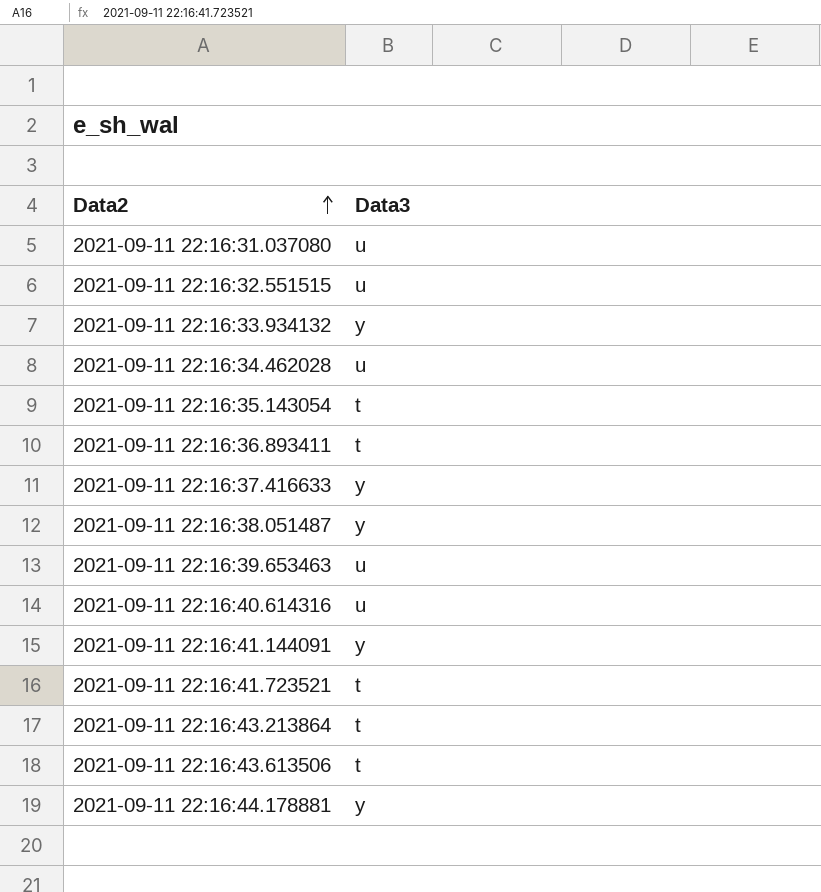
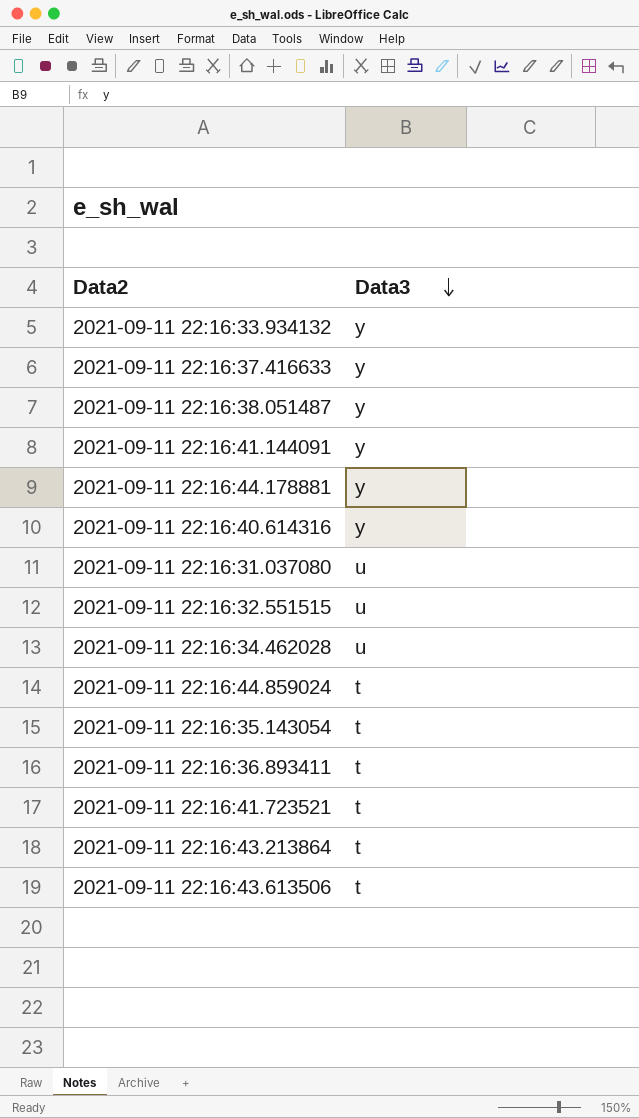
row order: Data2 ascending -> Data3 descending
row 2021-09-11 22:16:39.653463: u -> none
2021-09-11 22:16:40.614316 | Data3: u -> y
row 2021-09-11 22:16:44.859024: none -> t

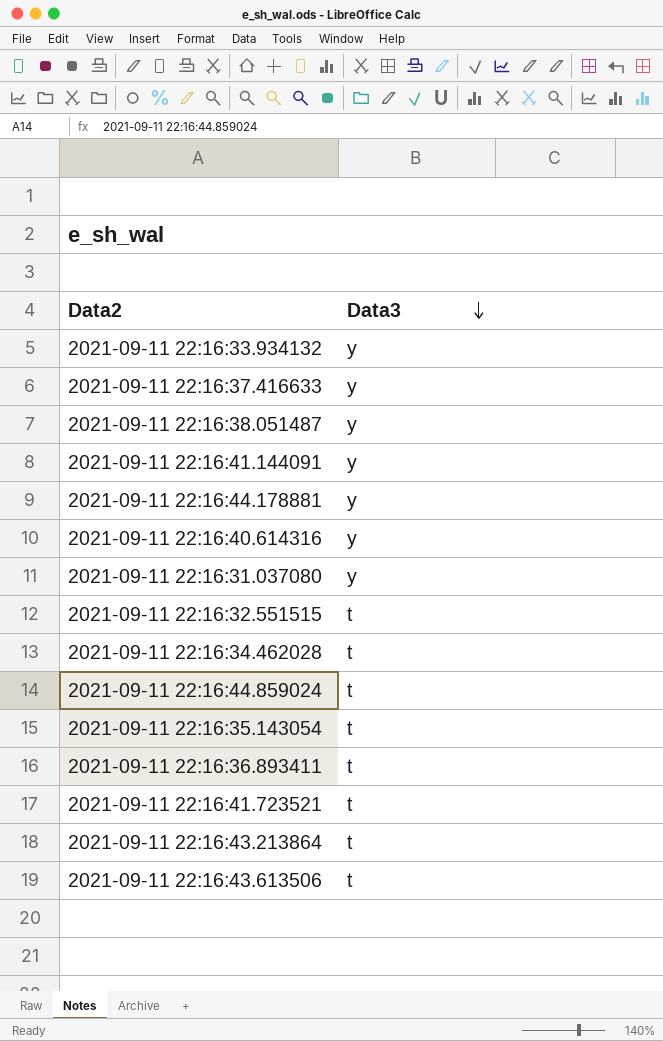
2021-09-11 22:16:31.037080 | Data3: u -> y
2021-09-11 22:16:32.551515 | Data3: u -> t
2021-09-11 22:16:34.462028 | Data3: u -> t

